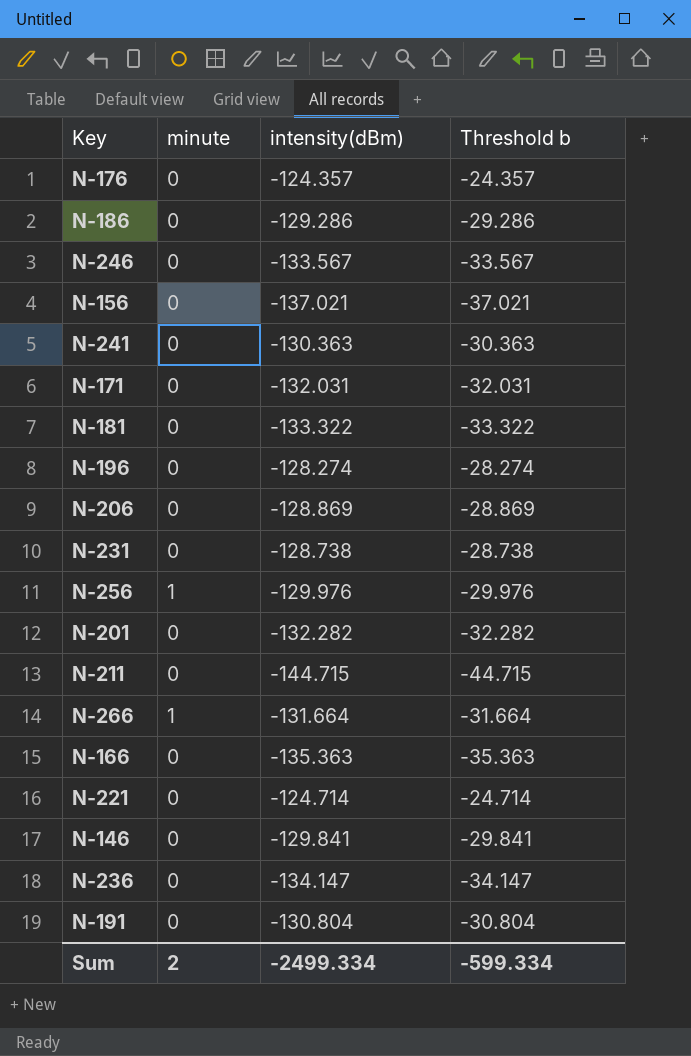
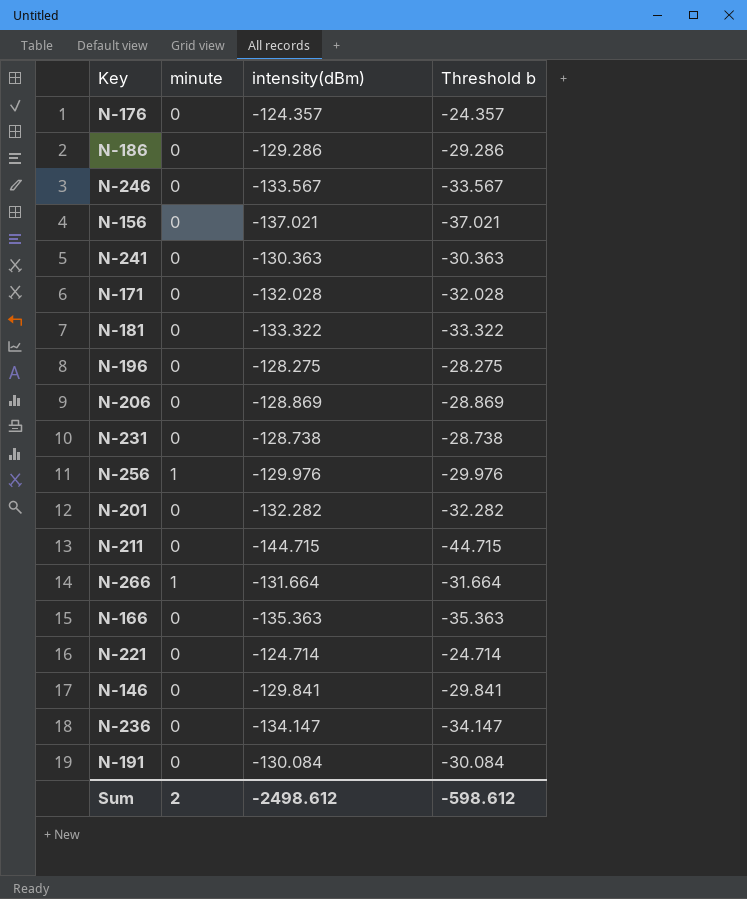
N-171 | intensity(dBm): -132.031 -> -132.028
N-171 | Threshold b: -32.031 -> -32.028
N-196 | intensity(dBm): -128.274 -> -128.275
N-196 | Threshold b: -28.274 -> -28.275
N-191 | intensity(dBm): -130.804 -> -130.084
N-191 | Threshold b: -30.804 -> -30.084
Sum | intensity(dBm): -2499.334 -> -2498.612
Sum | Threshold b: -599.334 -> -598.612

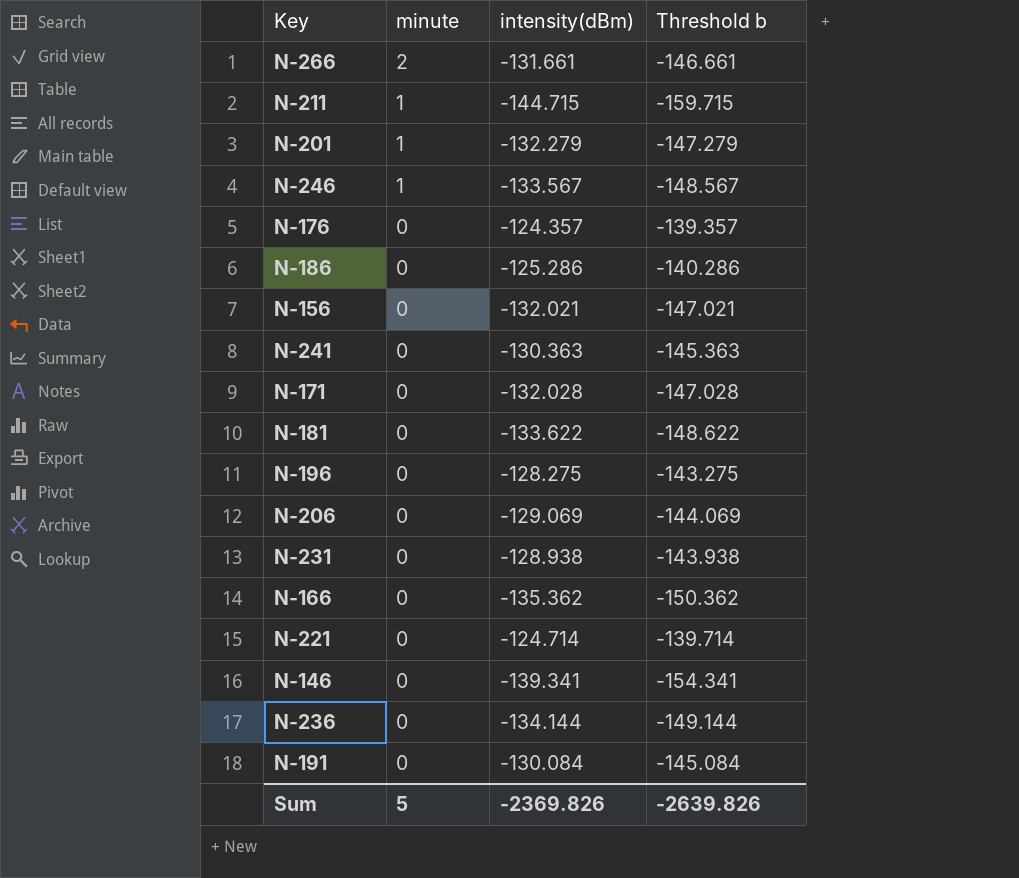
row order: none -> minute descending
column Threshold b | formula: [intensity(dBm)] + 100 -> [intensity(dBm)] - 15
row N-256: 1 | -129.976 | -29.976 -> none
N-266 | minute: 1 -> 2
N-266 | intensity(dBm): -131.664 -> -131.661
N-211 | minute: 0 -> 1
N-201 | minute: 0 -> 1
N-201 | intensity(dBm): -132.282 -> -132.279
N-246 | minute: 0 -> 1
N-186 | intensity(dBm): -129.286 -> -125.286
N-156 | intensity(dBm): -137.021 -> -132.021
N-181 | intensity(dBm): -133.322 -> -133.622
N-206 | intensity(dBm): -128.869 -> -129.069
N-231 | intensity(dBm): -128.738 -> -128.938
N-166 | intensity(dBm): -135.363 -> -135.362
N-146 | intensity(dBm): -129.841 -> -139.341
N-236 | intensity(dBm): -134.147 -> -134.144
Sum | minute: 2 -> 5
Sum | intensity(dBm): -2498.612 -> -2369.826
Sum | Threshold b: -598.612 -> -2639.826

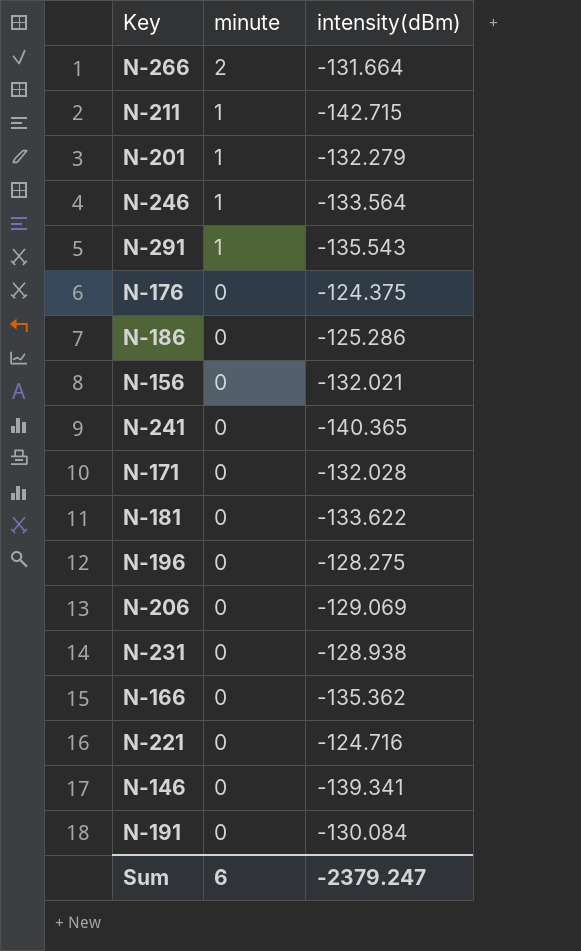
column Threshold b | formula: [intensity(dBm)] - 15 -> none
row N-236: 0 | -134.144 | -149.144 -> none
N-266 | intensity(dBm): -131.661 -> -131.664
N-211 | intensity(dBm): -144.715 -> -142.715
N-246 | intensity(dBm): -133.567 -> -133.564
row N-291: none -> 1 | -135.543
N-176 | intensity(dBm): -124.357 -> -124.375
N-241 | intensity(dBm): -130.363 -> -140.365
N-221 | intensity(dBm): -124.714 -> -124.716
Sum | minute: 5 -> 6
Sum | intensity(dBm): -2369.826 -> -2379.247

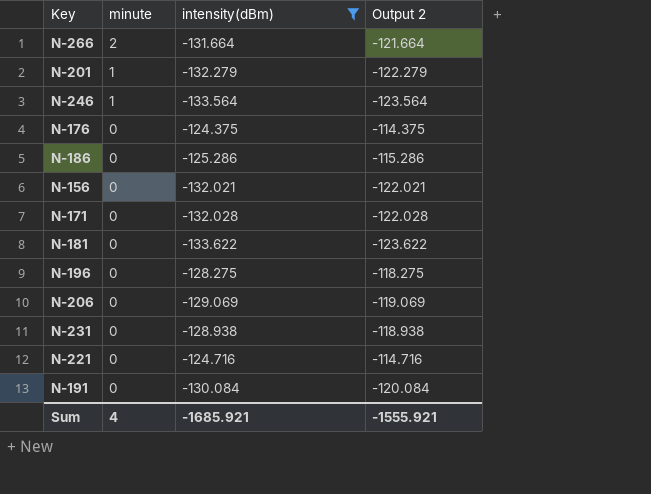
filter: none -> intensity(dBm) >= -133.622
column Output 2 | formula: none -> [intensity(dBm)] + 10
Sum | minute: 6 -> 4
Sum | intensity(dBm): -2379.247 -> -1685.921

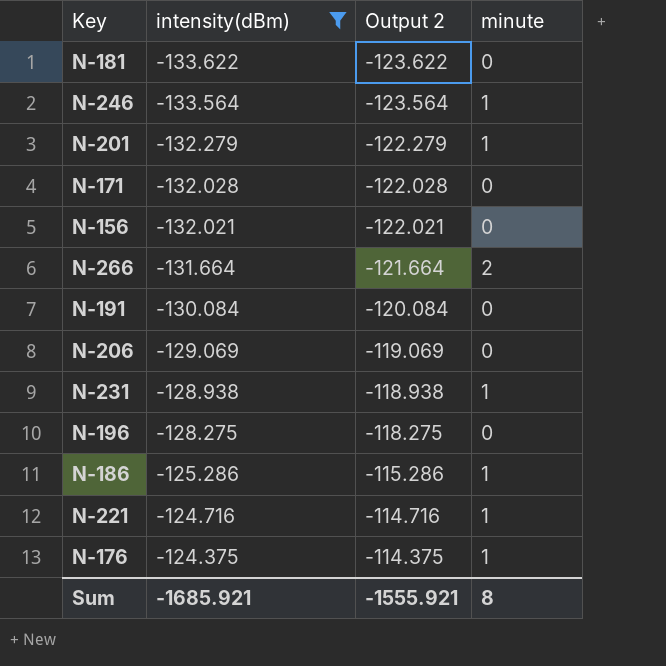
row order: minute descending -> intensity(dBm) ascending
column minute | position: 2 -> 4
N-231 | minute: 0 -> 1
N-186 | minute: 0 -> 1
N-221 | minute: 0 -> 1
N-176 | minute: 0 -> 1
Sum | minute: 4 -> 8

